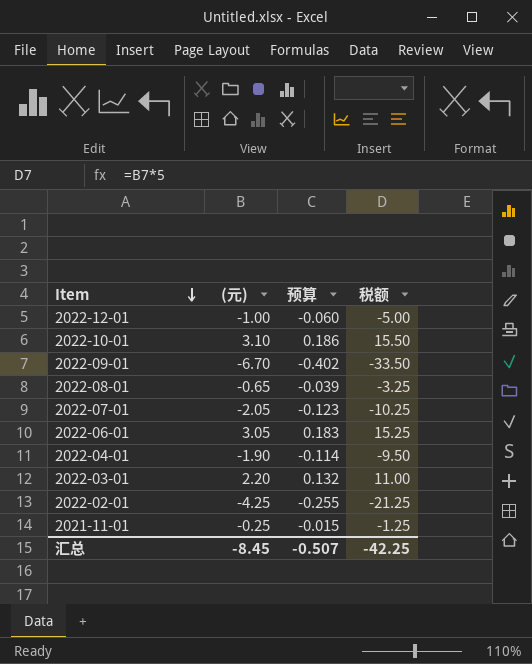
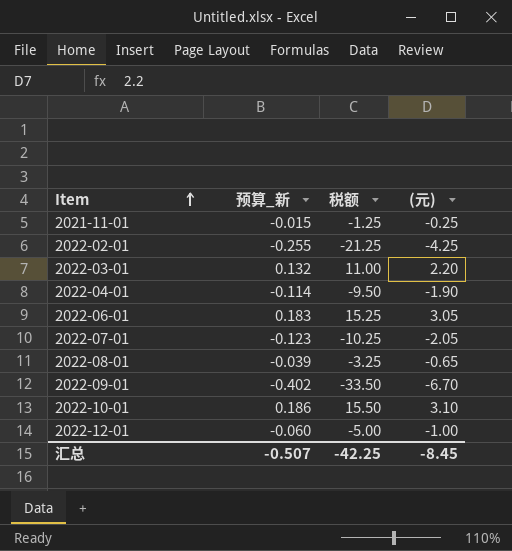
row order: Item descending -> Item ascending
column name: 预算 -> 预算_新
column (元) | position: 2 -> 4

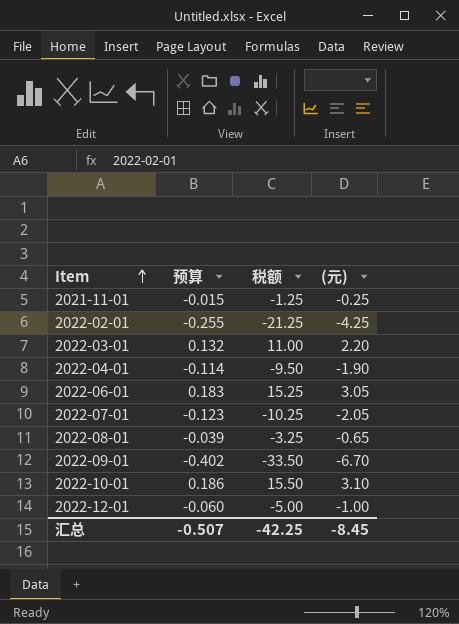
column name: 预算_新 -> 预算

